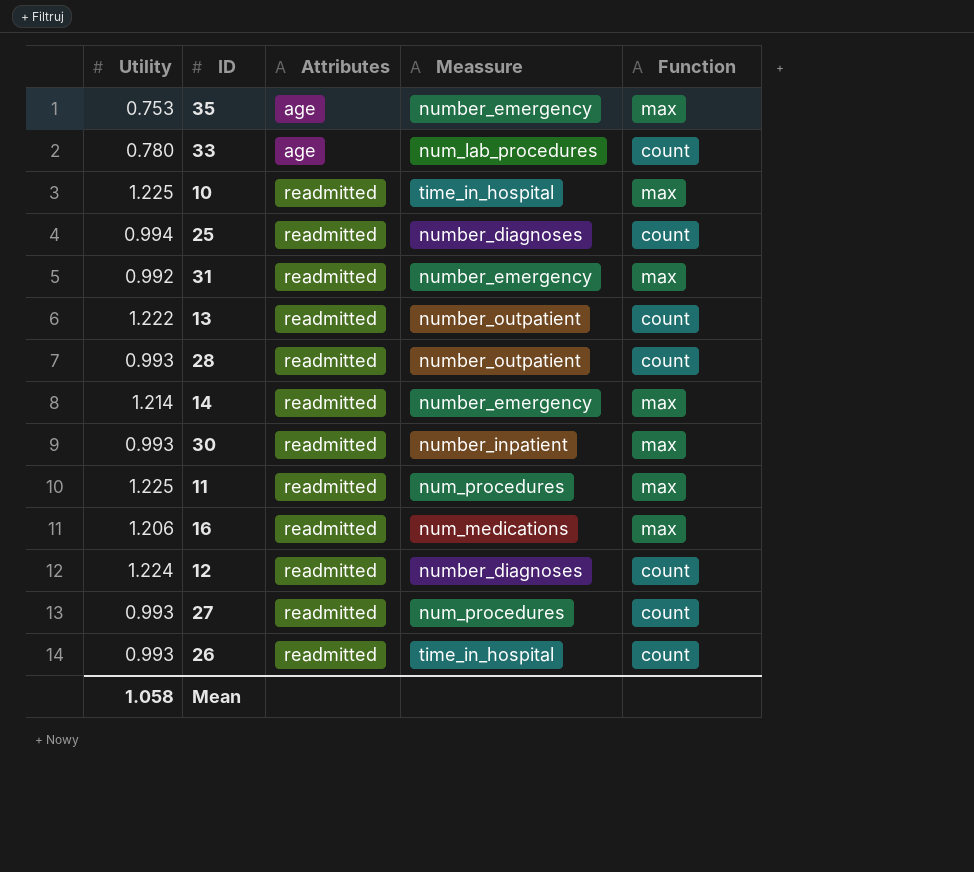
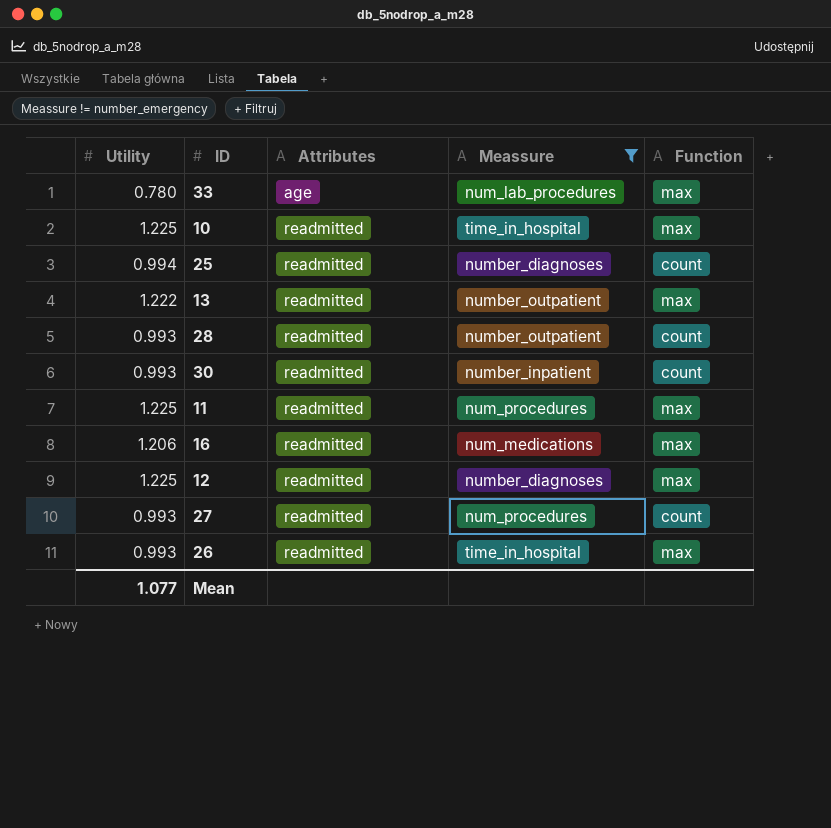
filter: none -> Meassure != number_emergency
33 | Function: count -> max
13 | Function: count -> max
30 | Function: max -> count
12 | Utility: 1.224 -> 1.225
12 | Function: count -> max
26 | Function: count -> max
Mean | Utility: 1.058 -> 1.077

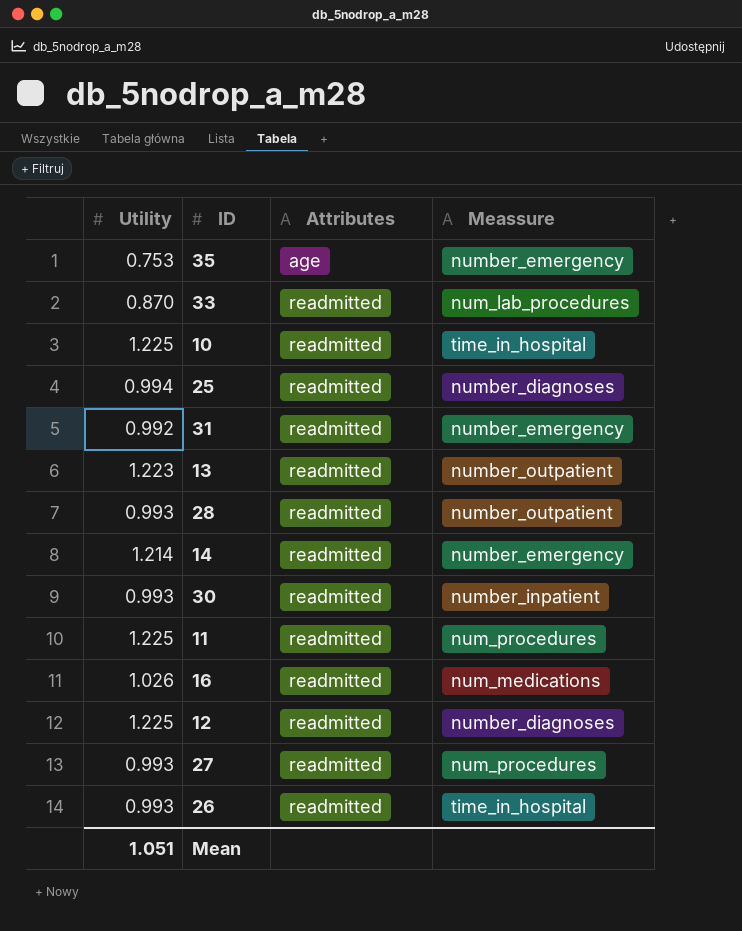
filter: Meassure != number_emergency -> none
column Function | position: 5 -> none
33 | Utility: 0.780 -> 0.870
33 | Attributes: age -> readmitted
13 | Utility: 1.222 -> 1.223
16 | Utility: 1.206 -> 1.026
Mean | Utility: 1.077 -> 1.051

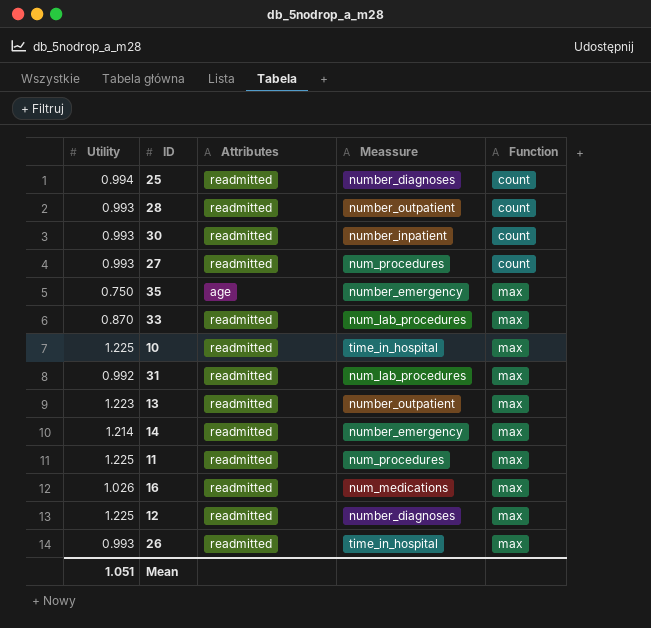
row order: Attributes ascending -> Function ascending
column Function | position: none -> 5
35 | Utility: 0.753 -> 0.750
31 | Meassure: number_emergency -> num_lab_procedures

